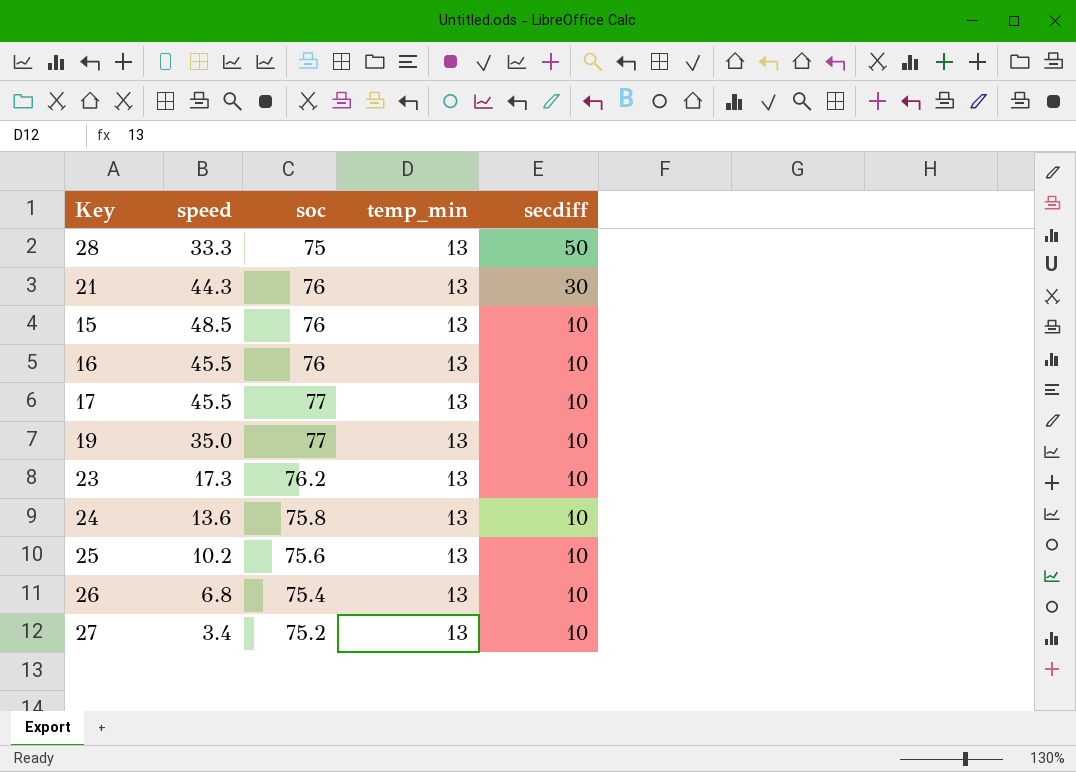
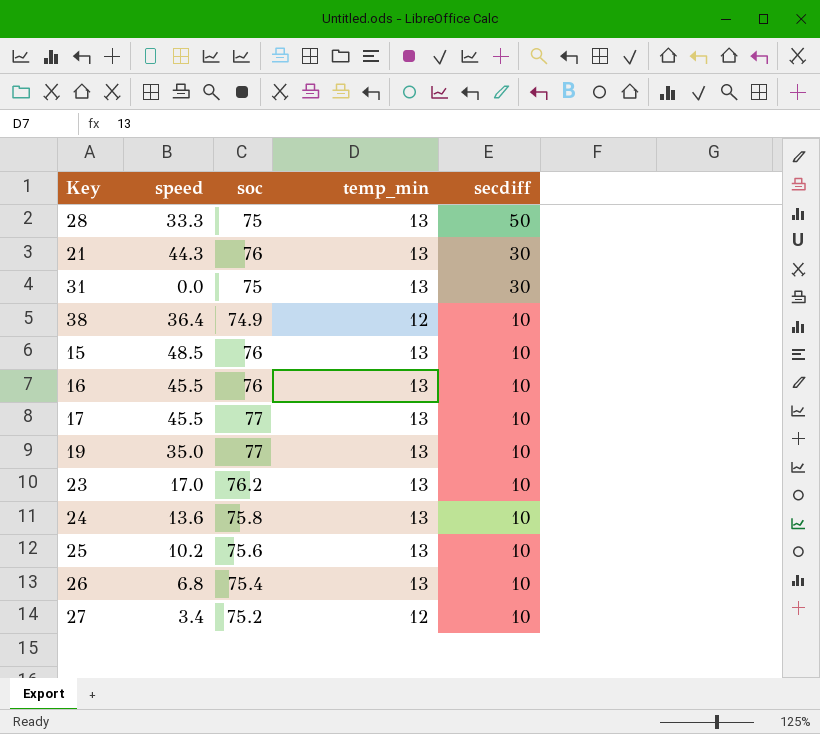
row 31: none -> 0.0 | 75 | 13 | 30
row 38: none -> 36.4 | 74.9 | 12 | 10
23 | speed: 17.3 -> 17.0
27 | temp_min: 13 -> 12

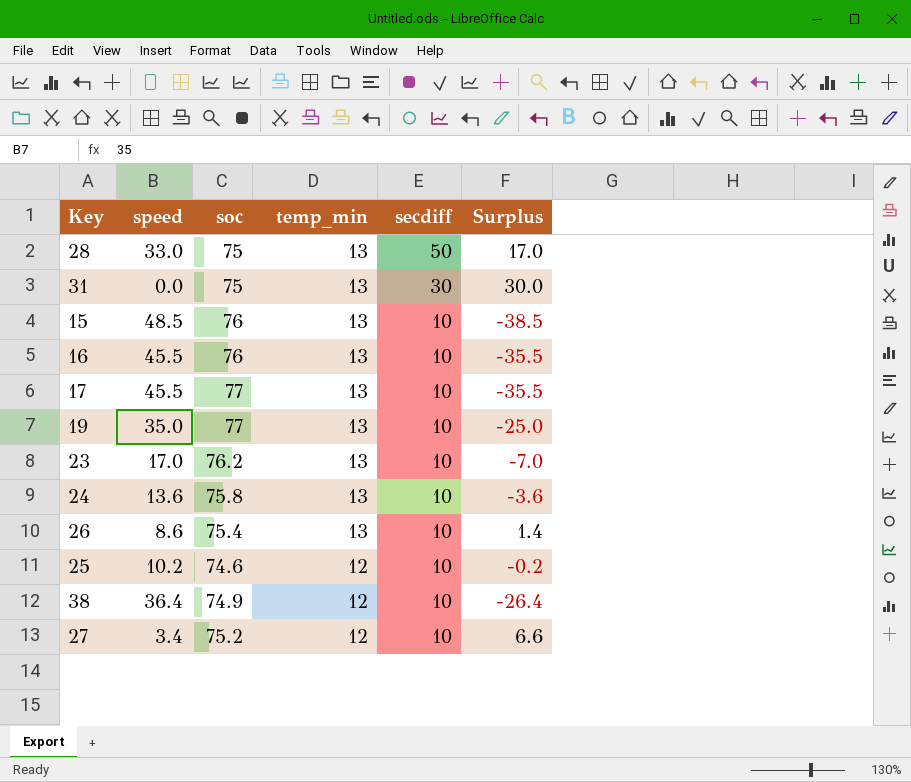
row order: secdiff descending -> temp_min descending
column Surplus | formula: none -> [secdiff] - [speed]
row 21: 44.3 | 76 | 13 | 30 -> none
28 | speed: 33.3 -> 33.0
26 | speed: 6.8 -> 8.6
25 | soc: 75.6 -> 74.6
25 | temp_min: 13 -> 12

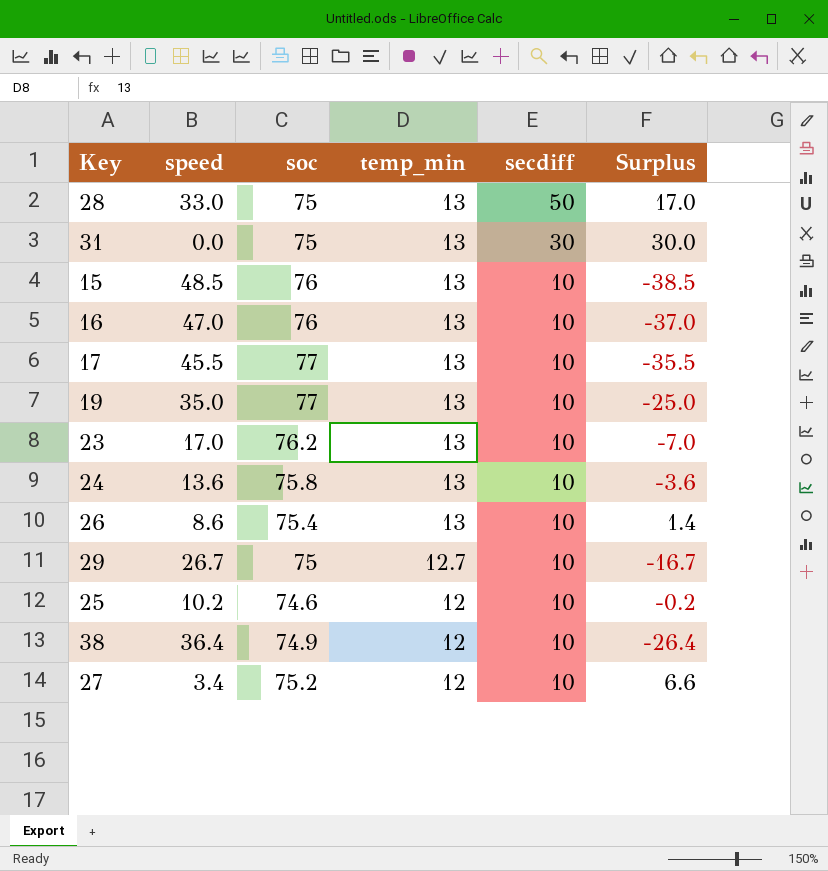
16 | speed: 45.5 -> 47.0
16 | Surplus: -35.5 -> -37.0
row 29: none -> 26.7 | 75 | 12.7 | 10 | -16.7

